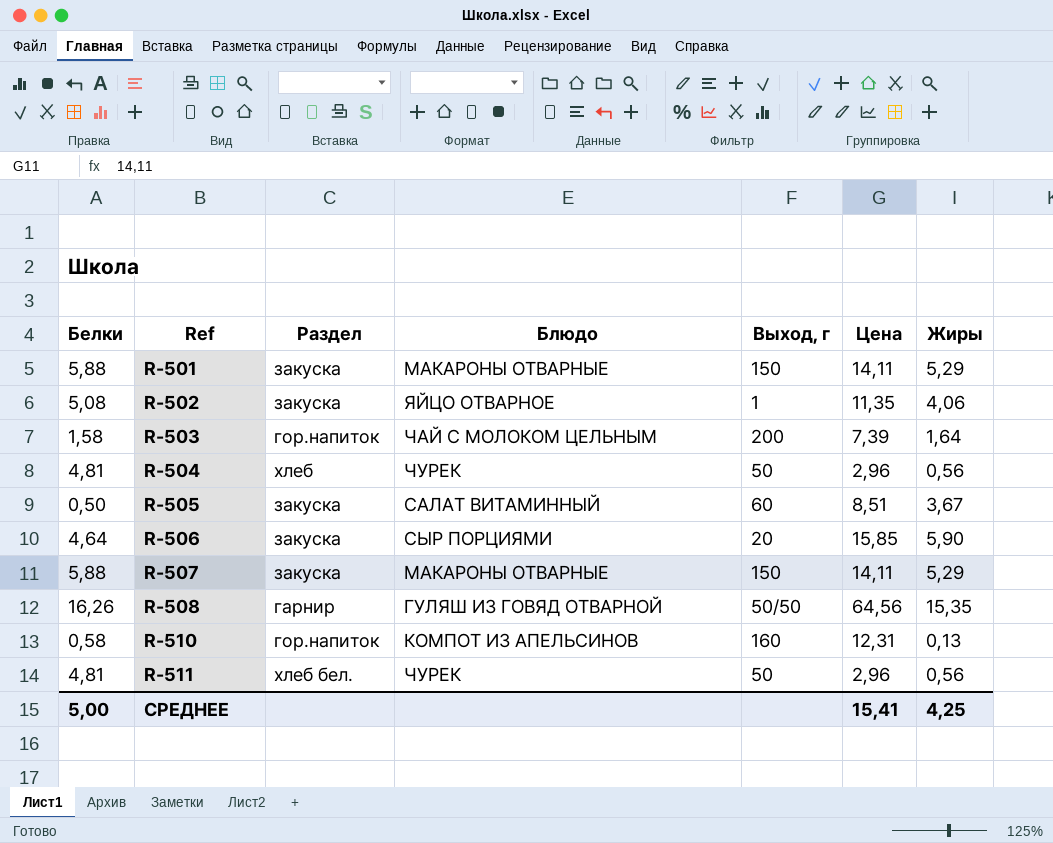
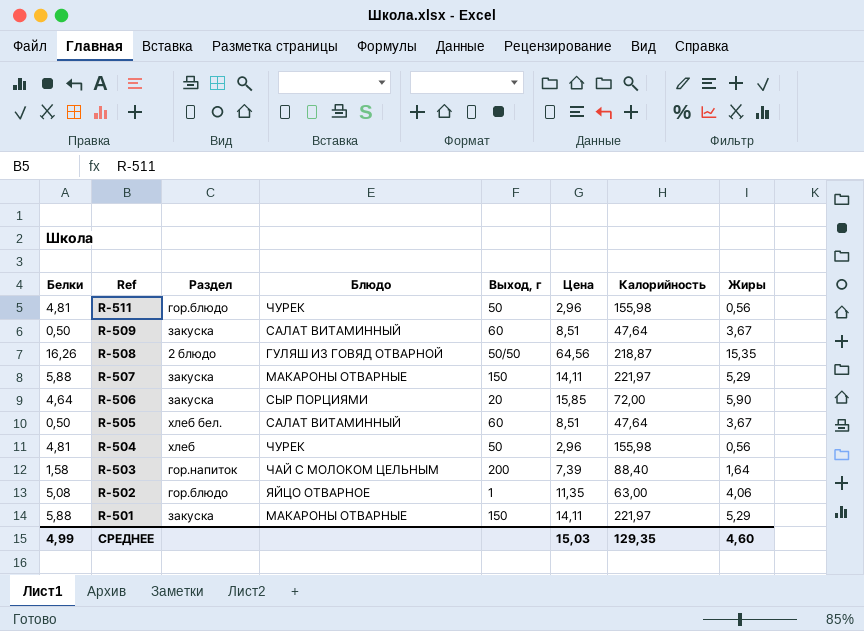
row order: Ref ascending -> Ref descending
column Калорийность | position: none -> 7
row R-510: 0,58 | гор.напиток | КОМПОТ ИЗ АПЕЛЬСИНОВ | 160 | 12,31 | 0,13 -> none
R-511 | Раздел: хлеб бел. -> гор.блюдо
row R-509: none -> 0,50 | закуска | САЛАТ ВИТАМИННЫЙ | 60 | 8,51 | 47,64 | 3,67
R-508 | Раздел: гарнир -> 2 блюдо
R-505 | Раздел: закуска -> хлеб бел.
R-502 | Раздел: закуска -> гор.блюдо
СРЕДНЕЕ | Белки: 5,00 -> 4,99
СРЕДНЕЕ | Цена: 15,41 -> 15,03
СРЕДНЕЕ | Жиры: 4,25 -> 4,60

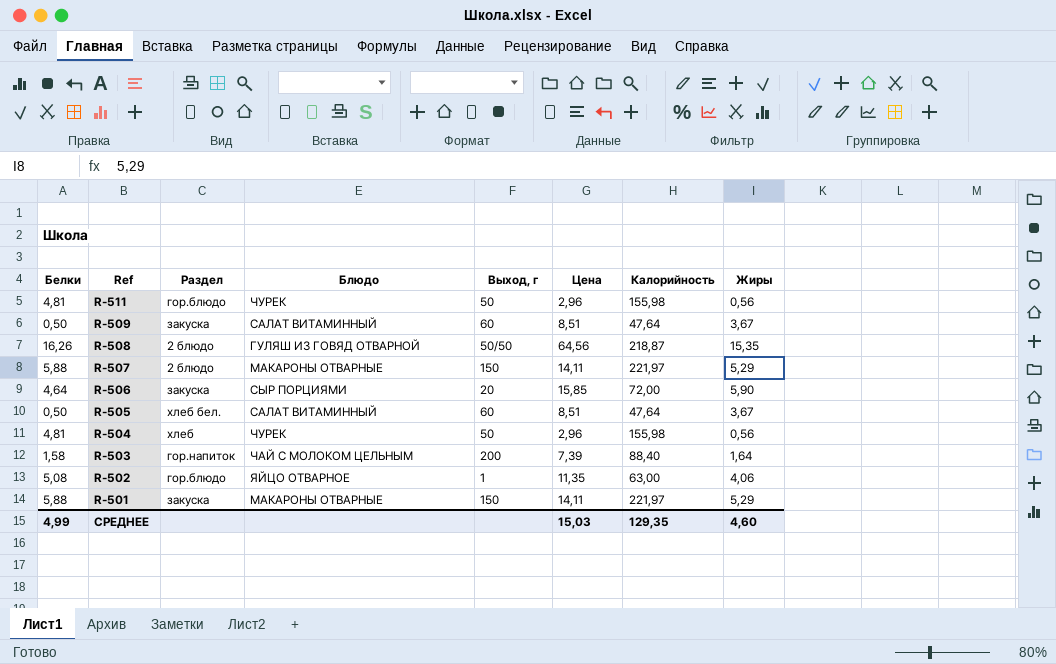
R-507 | Раздел: закуска -> 2 блюдо

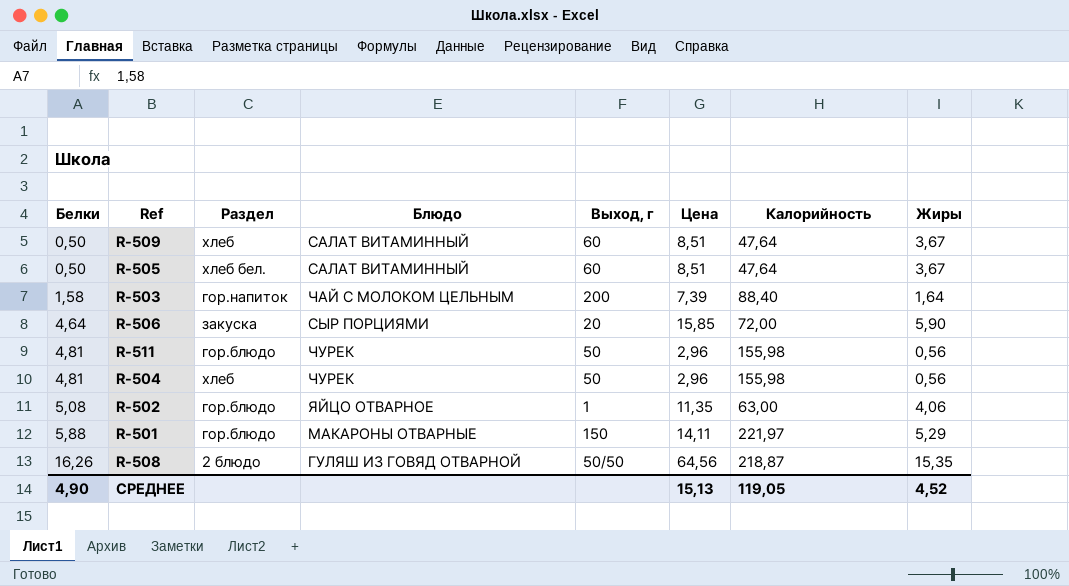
row order: Ref descending -> Белки ascending
row R-507: 5,88 | 2 блюдо | МАКАРОНЫ ОТВАРНЫЕ | 150 | 14,11 | 221,97 | 5,29 -> none
R-509 | Раздел: закуска -> хлеб
R-501 | Раздел: закуска -> гор.блюдо
СРЕДНЕЕ | Белки: 4,99 -> 4,90
СРЕДНЕЕ | Цена: 15,03 -> 15,13
СРЕДНЕЕ | Калорийность: 129,35 -> 119,05
СРЕДНЕЕ | Жиры: 4,60 -> 4,52

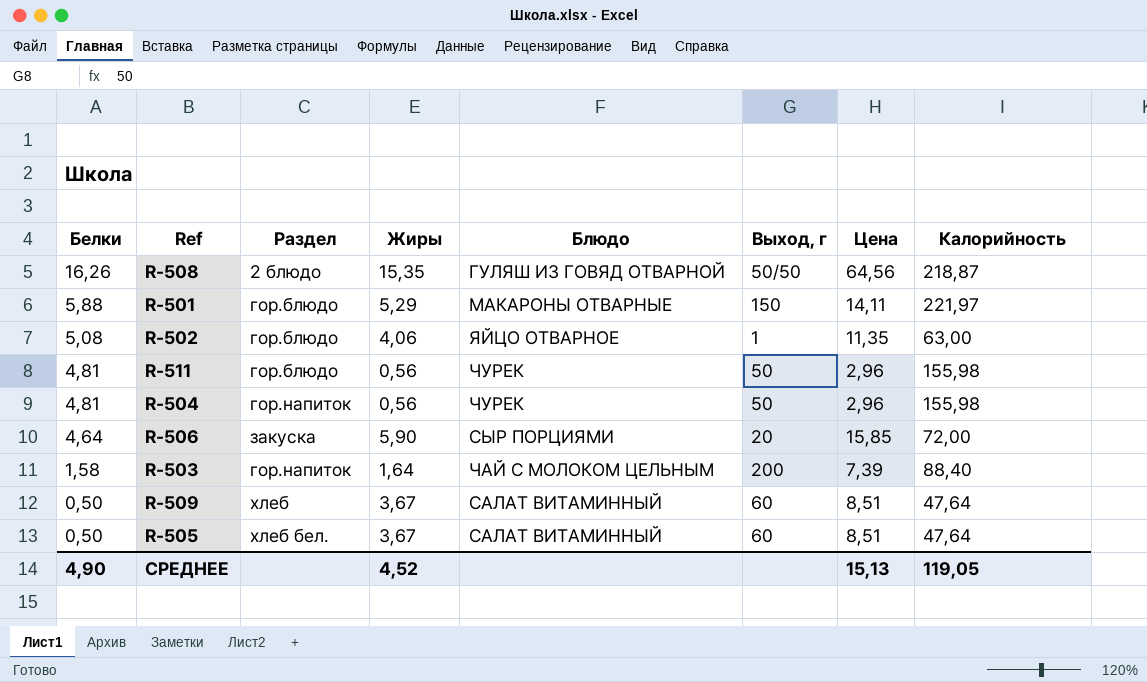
row order: Белки ascending -> Белки descending
column Жиры | position: 8 -> 4
R-504 | Раздел: хлеб -> гор.напиток

